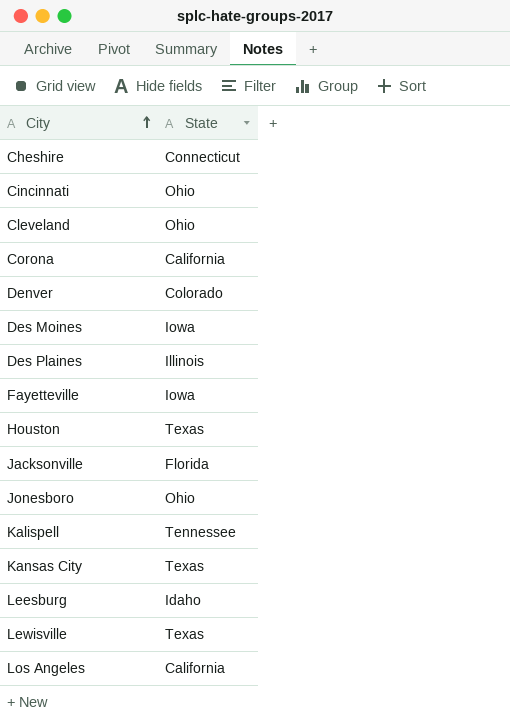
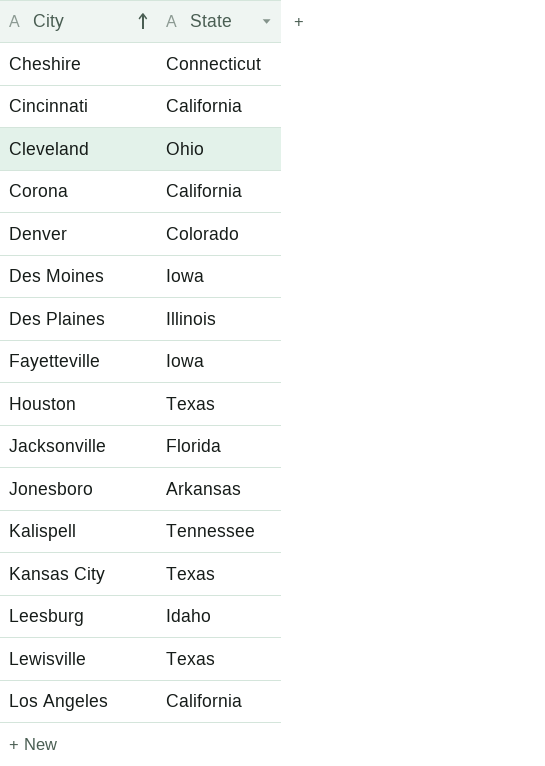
Cincinnati | State: Ohio -> California
Jonesboro | State: Ohio -> Arkansas

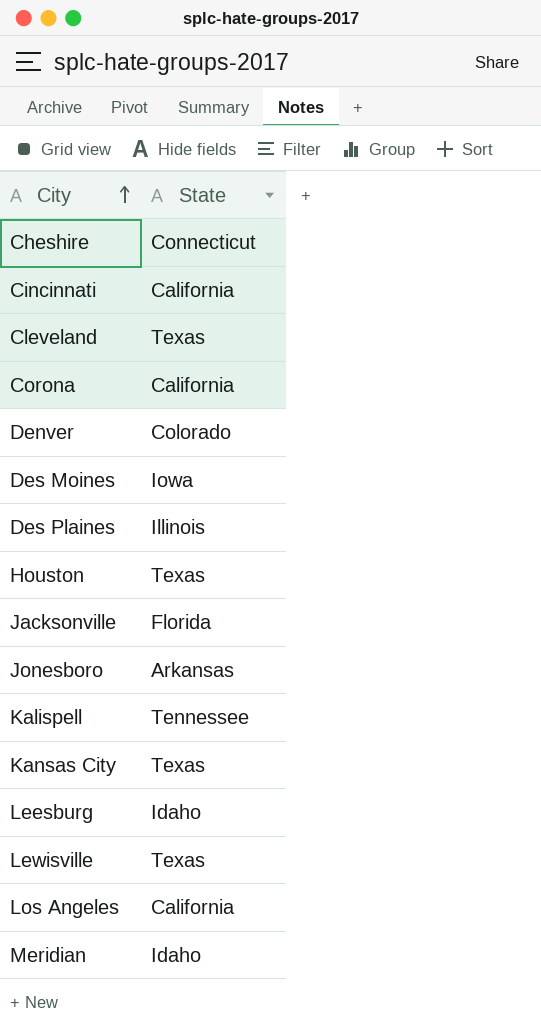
row Fayetteville: Iowa -> none
Cleveland | State: Ohio -> Texas
row Meridian: none -> Idaho

